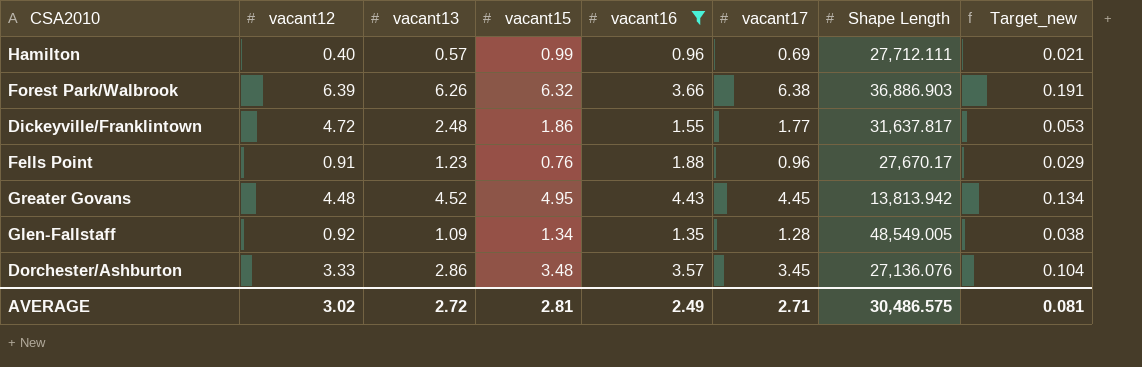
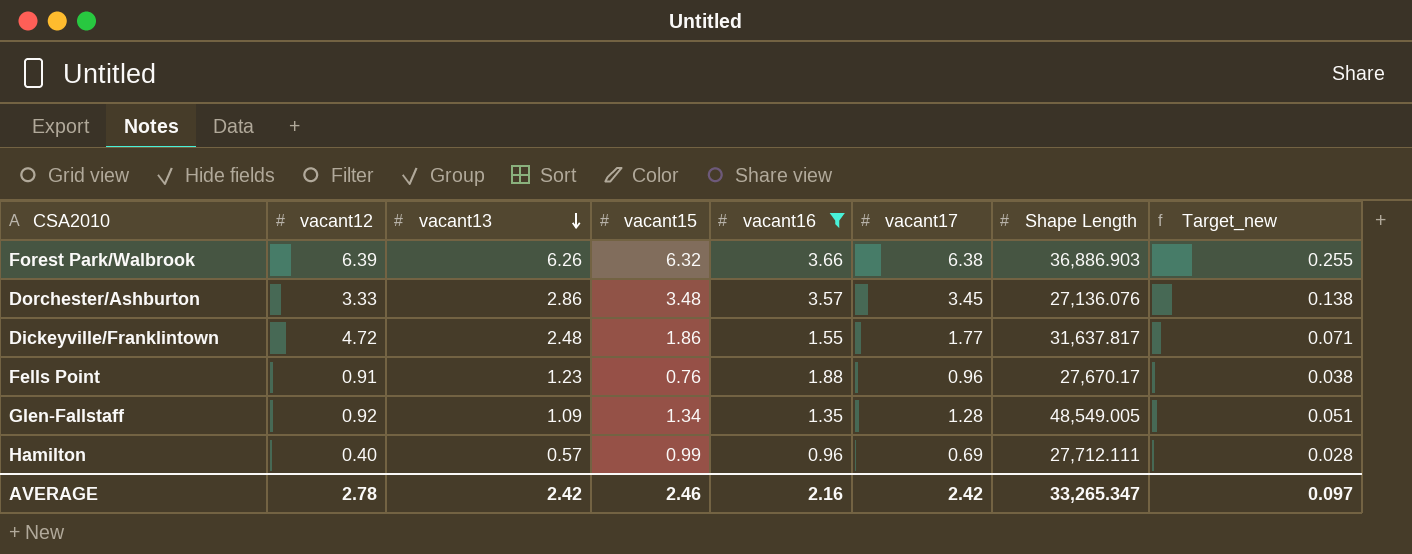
row order: none -> vacant13 descending
column Target_new | formula: [vacant17] * 0.03 -> [vacant17] * 0.04
row Greater Govans: 4.48 | 4.52 | 4.95 | 4.43 | 4.45 | 13,813.942 | 0.134 -> none
AVERAGE | vacant12: 3.02 -> 2.78
AVERAGE | vacant13: 2.72 -> 2.42
AVERAGE | vacant15: 2.81 -> 2.46
AVERAGE | vacant16: 2.49 -> 2.16
AVERAGE | vacant17: 2.71 -> 2.42
AVERAGE | Shape Length: 30,486.575 -> 33,265.347
AVERAGE | Target_new: 0.081 -> 0.097

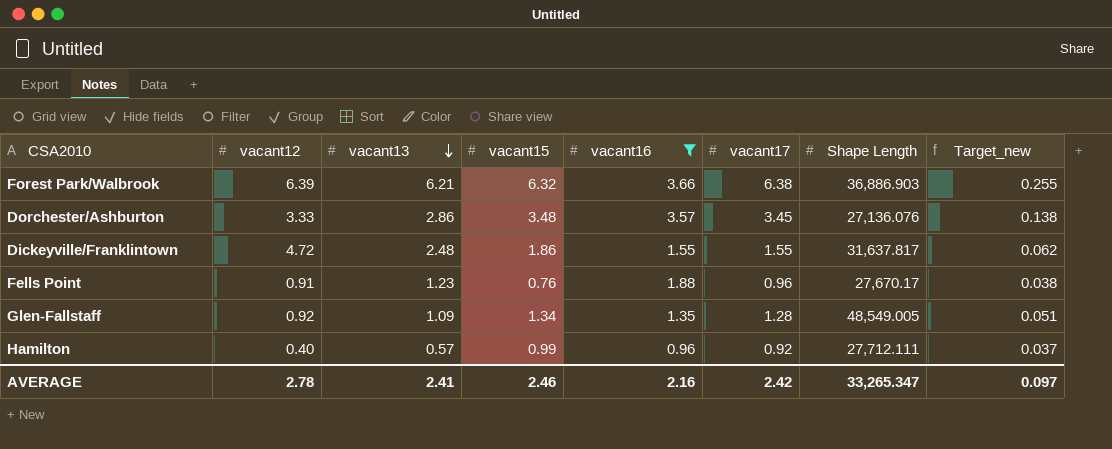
Forest Park/Walbrook | vacant13: 6.26 -> 6.21
Dickeyville/Franklintown | vacant17: 1.77 -> 1.55
Dickeyville/Franklintown | Target_new: 0.071 -> 0.062
Hamilton | vacant17: 0.69 -> 0.92
Hamilton | Target_new: 0.028 -> 0.037
AVERAGE | vacant13: 2.42 -> 2.41

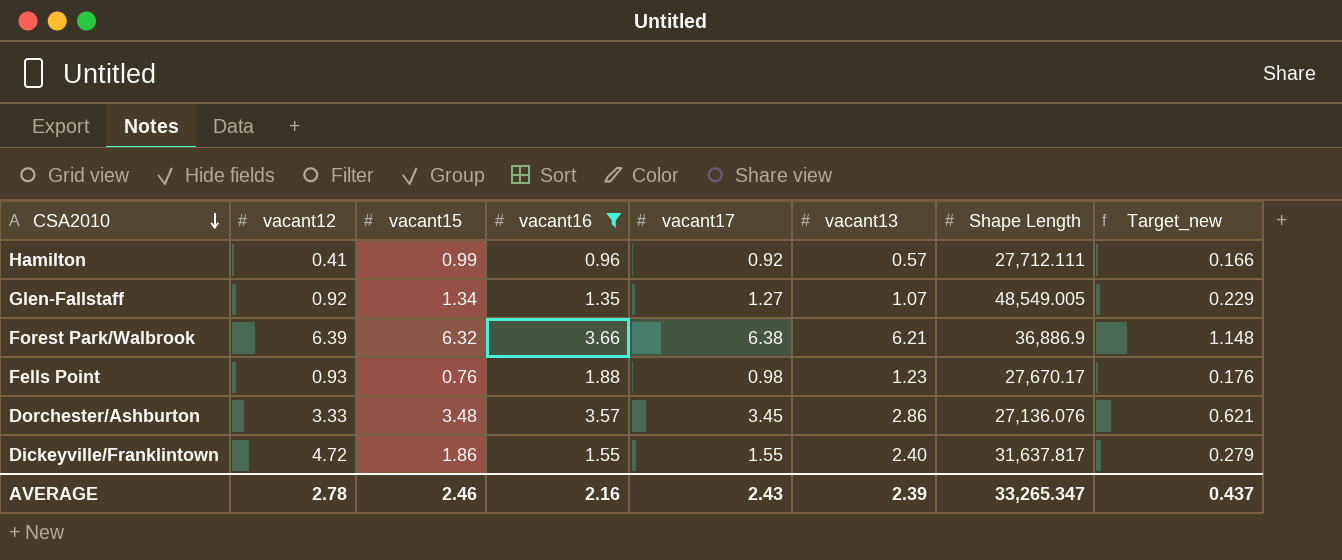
row order: vacant13 descending -> CSA2010 descending
column vacant13 | position: 3 -> 6
column Target_new | formula: [vacant17] * 0.04 -> [vacant17] * 0.18
Hamilton | vacant12: 0.40 -> 0.41
Glen-Fallstaff | vacant17: 1.28 -> 1.27
Glen-Fallstaff | vacant13: 1.09 -> 1.07
Forest Park/Walbrook | Shape Length: 36,886.903 -> 36,886.9
Fells Point | vacant12: 0.91 -> 0.93
Fells Point | vacant17: 0.96 -> 0.98
Dickeyville/Franklintown | vacant13: 2.48 -> 2.40
AVERAGE | vacant17: 2.42 -> 2.43
AVERAGE | vacant13: 2.41 -> 2.39
AVERAGE | Target_new: 0.097 -> 0.437

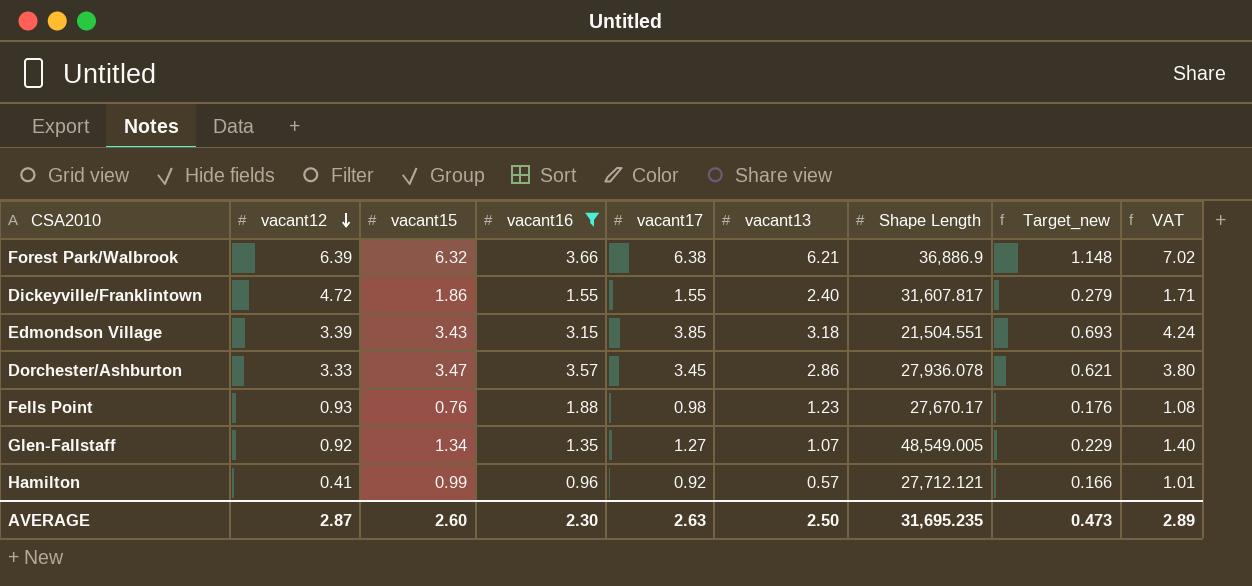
row order: CSA2010 descending -> vacant12 descending
column VAT | formula: none -> [vacant17] * 1.1
Dickeyville/Franklintown | Shape Length: 31,637.817 -> 31,607.817
row Edmondson Village: none -> 3.39 | 3.43 | 3.15 | 3.85 | 3.18 | 21,504.551 | 0.693 | 4.24
Dorchester/Ashburton | vacant15: 3.48 -> 3.47
Dorchester/Ashburton | Shape Length: 27,136.076 -> 27,936.078
Hamilton | Shape Length: 27,712.111 -> 27,712.121
AVERAGE | vacant12: 2.78 -> 2.87
AVERAGE | vacant15: 2.46 -> 2.60
AVERAGE | vacant16: 2.16 -> 2.30
AVERAGE | vacant17: 2.43 -> 2.63
AVERAGE | vacant13: 2.39 -> 2.50
AVERAGE | Shape Length: 33,265.347 -> 31,695.235
AVERAGE | Target_new: 0.437 -> 0.473

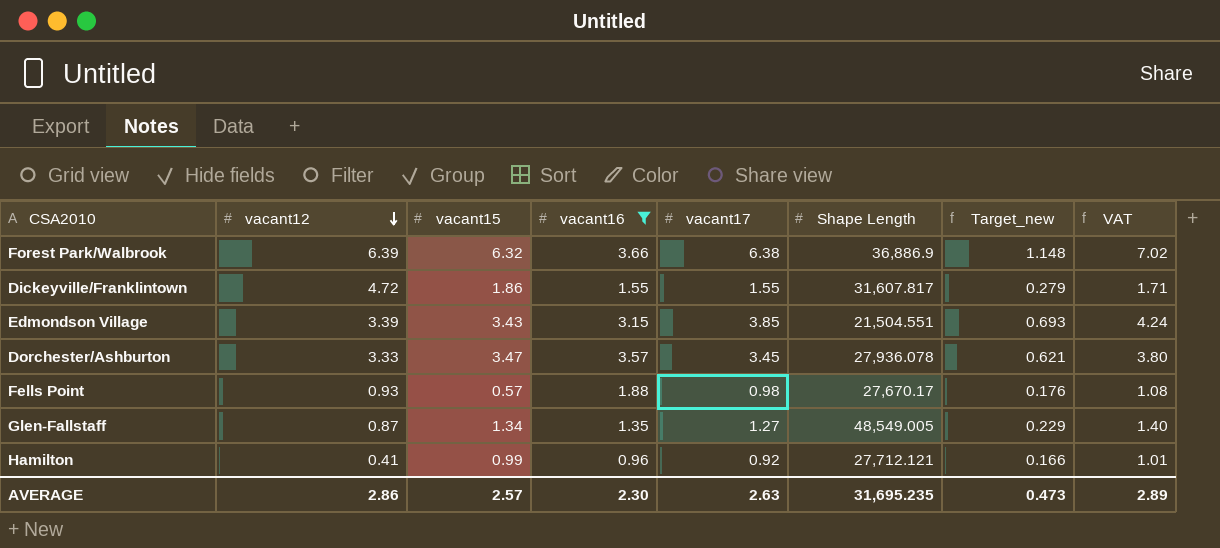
column vacant13 | position: 6 -> none
Fells Point | vacant15: 0.76 -> 0.57
Glen-Fallstaff | vacant12: 0.92 -> 0.87
AVERAGE | vacant12: 2.87 -> 2.86
AVERAGE | vacant15: 2.60 -> 2.57

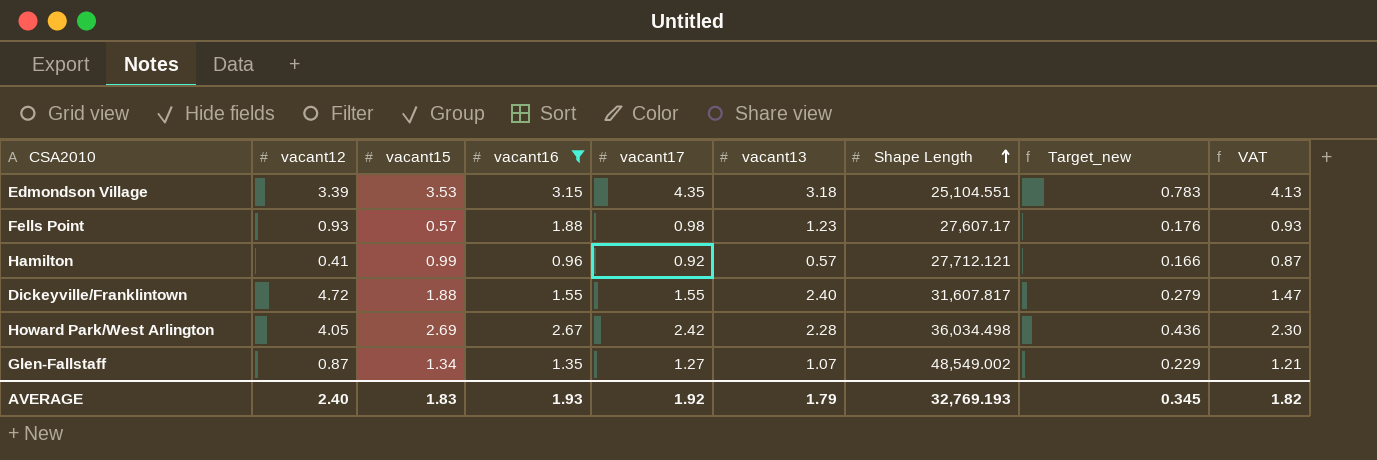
row order: vacant12 descending -> Shape Length ascending
column vacant13 | position: none -> 6
column VAT | formula: [vacant17] * 1.1 -> [vacant17] * 0.95
row Forest Park/Walbrook: 6.39 | 6.32 | 3.66 | 6.38 | 36,886.9 | 1.148 | 7.02 -> none
row Dorchester/Ashburton: 3.33 | 3.47 | 3.57 | 3.45 | 27,936.078 | 0.621 | 3.80 -> none
Edmondson Village | vacant15: 3.43 -> 3.53
Edmondson Village | vacant17: 3.85 -> 4.35
Edmondson Village | Shape Length: 21,504.551 -> 25,104.551
Edmondson Village | Target_new: 0.693 -> 0.783
Fells Point | Shape Length: 27,670.17 -> 27,607.17
Dickeyville/Franklintown | vacant15: 1.86 -> 1.88
row Howard Park/West Arlington: none -> 4.05 | 2.69 | 2.67 | 2.42 | 2.28 | 36,034.498 | 0.436 | 2.30
Glen-Fallstaff | Shape Length: 48,549.005 -> 48,549.002
AVERAGE | vacant12: 2.86 -> 2.40
AVERAGE | vacant15: 2.57 -> 1.83
AVERAGE | vacant16: 2.30 -> 1.93
AVERAGE | vacant17: 2.63 -> 1.92
AVERAGE | Shape Length: 31,695.235 -> 32,769.193
AVERAGE | Target_new: 0.473 -> 0.345
AVERAGE | VAT: 2.89 -> 1.82

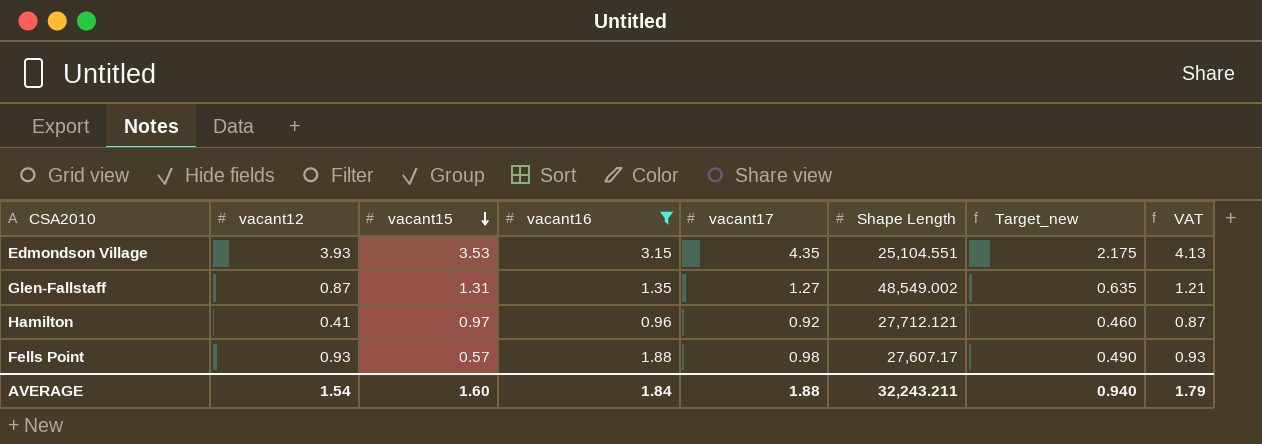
row order: Shape Length ascending -> vacant15 descending
column vacant13 | position: 6 -> none
column Target_new | formula: [vacant17] * 0.18 -> [vacant17] * 0.5
row Dickeyville/Franklintown: 4.72 | 1.88 | 1.55 | 1.55 | 2.40 | 31,607.817 | 0.279 | 1.47 -> none
row Howard Park/West Arlington: 4.05 | 2.69 | 2.67 | 2.42 | 2.28 | 36,034.498 | 0.436 | 2.30 -> none
Edmondson Village | vacant12: 3.39 -> 3.93
Glen-Fallstaff | vacant15: 1.34 -> 1.31
Hamilton | vacant15: 0.99 -> 0.97
AVERAGE | vacant12: 2.40 -> 1.54
AVERAGE | vacant15: 1.83 -> 1.60
AVERAGE | vacant16: 1.93 -> 1.84
AVERAGE | vacant17: 1.92 -> 1.88
AVERAGE | Shape Length: 32,769.193 -> 32,243.211
AVERAGE | Target_new: 0.345 -> 0.940
AVERAGE | VAT: 1.82 -> 1.79

